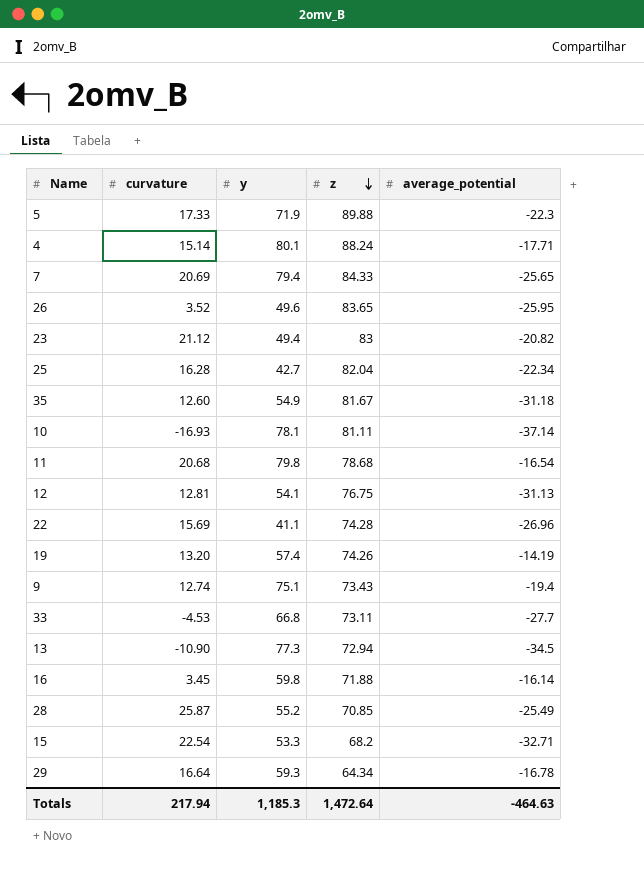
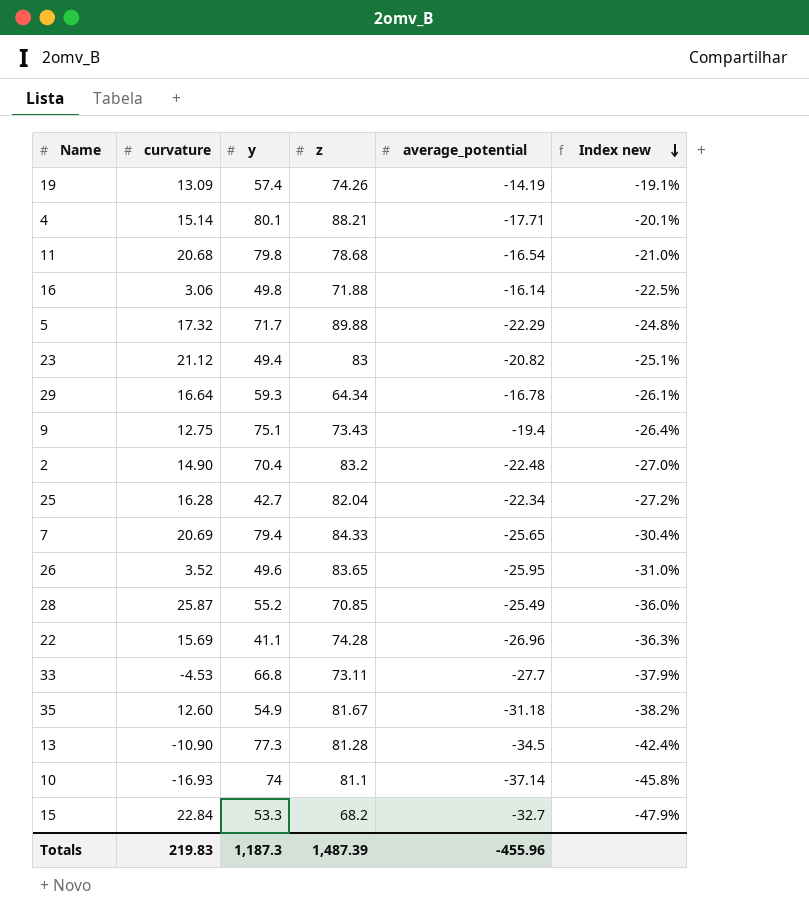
row order: z descending -> Index new descending
column Index new | formula: none -> [average_potential] / [z]
row 12: 12.81 | 54.1 | 76.75 | -31.13 -> none
19 | curvature: 13.20 -> 13.09
4 | z: 88.24 -> 88.21
16 | curvature: 3.45 -> 3.06
16 | y: 59.8 -> 49.8
5 | curvature: 17.33 -> 17.32
5 | y: 71.9 -> 71.7
5 | average_potential: -22.3 -> -22.29
9 | curvature: 12.74 -> 12.75
row 2: none -> 14.90 | 70.4 | 83.2 | -22.48 | -27.0%
13 | z: 72.94 -> 81.28
10 | y: 78.1 -> 74
10 | z: 81.11 -> 81.1
15 | curvature: 22.54 -> 22.84
15 | average_potential: -32.71 -> -32.7
Totals | curvature: 217.94 -> 219.83
Totals | y: 1,185.3 -> 1,187.3
Totals | z: 1,472.64 -> 1,487.39
Totals | average_potential: -464.63 -> -455.96

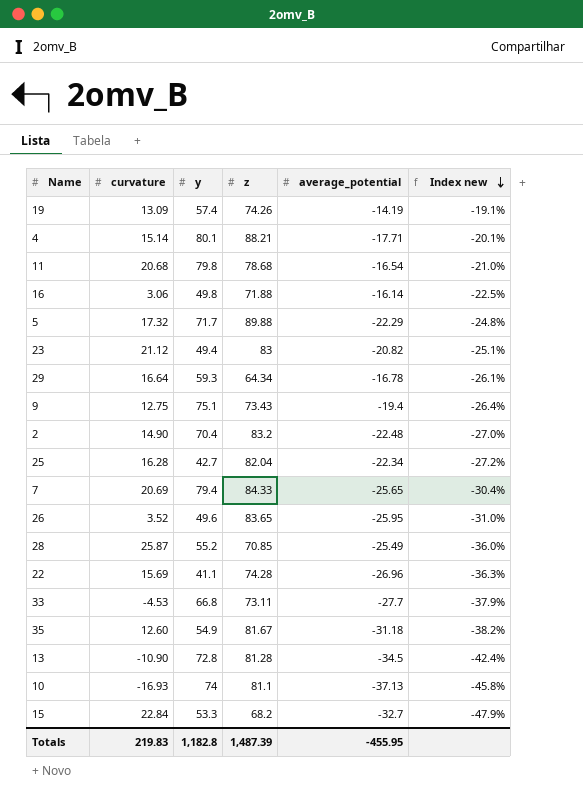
13 | y: 77.3 -> 72.8
10 | average_potential: -37.14 -> -37.13
Totals | y: 1,187.3 -> 1,182.8
Totals | average_potential: -455.96 -> -455.95

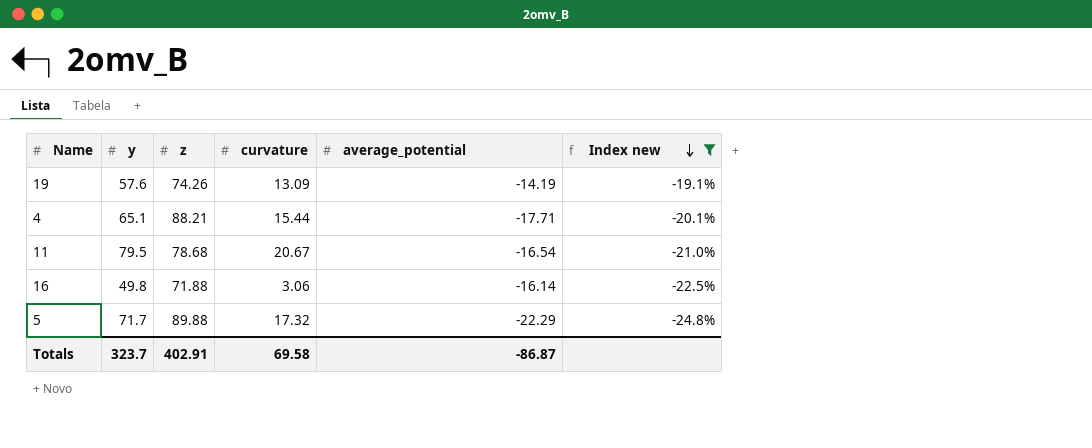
filter: none -> Index new >= -24.8%
column curvature | position: 2 -> 4
19 | y: 57.4 -> 57.6
4 | y: 80.1 -> 65.1
4 | curvature: 15.14 -> 15.44
11 | y: 79.8 -> 79.5
11 | curvature: 20.68 -> 20.67
Totals | y: 1,182.8 -> 323.7
Totals | z: 1,487.39 -> 402.91
Totals | curvature: 219.83 -> 69.58
Totals | average_potential: -455.95 -> -86.87

